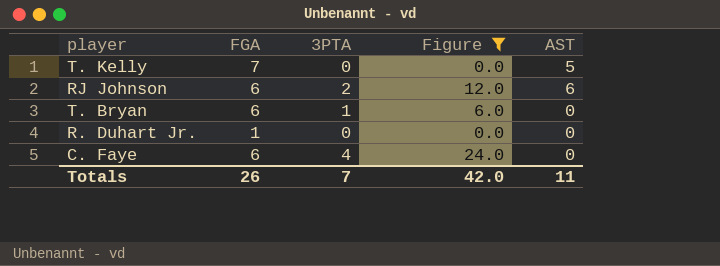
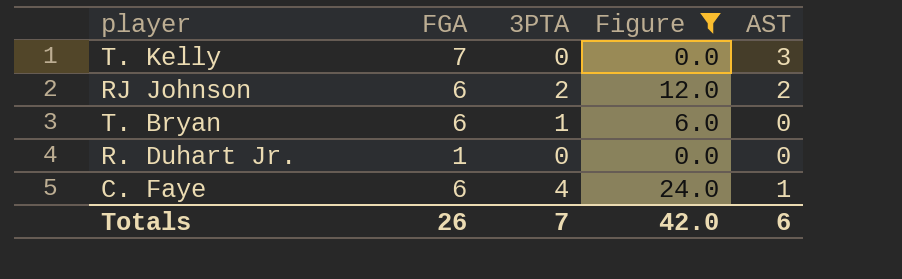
T. Kelly | AST: 5 -> 3
RJ Johnson | AST: 6 -> 2
C. Faye | AST: 0 -> 1
Totals | AST: 11 -> 6

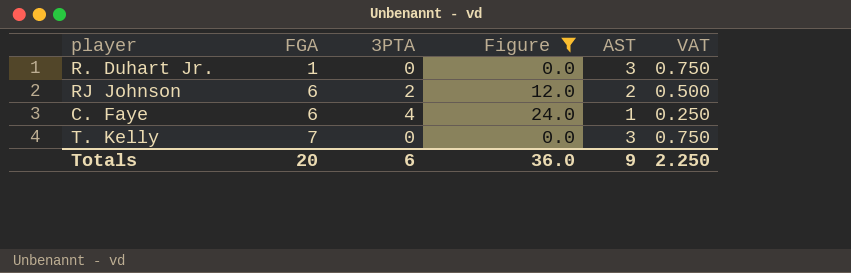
row order: none -> FGA ascending
column VAT | formula: none -> [AST] * 0.25
row T. Bryan: 6 | 1 | 6.0 | 0 -> none
R. Duhart Jr. | AST: 0 -> 3
Totals | FGA: 26 -> 20
Totals | 3PTA: 7 -> 6
Totals | Figure: 42.0 -> 36.0
Totals | AST: 6 -> 9

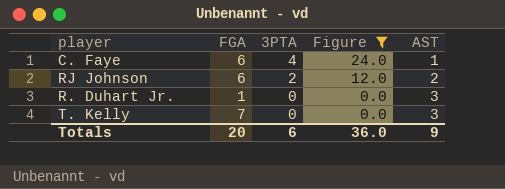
row order: FGA ascending -> 3PTA descending
column VAT | formula: [AST] * 0.25 -> none

